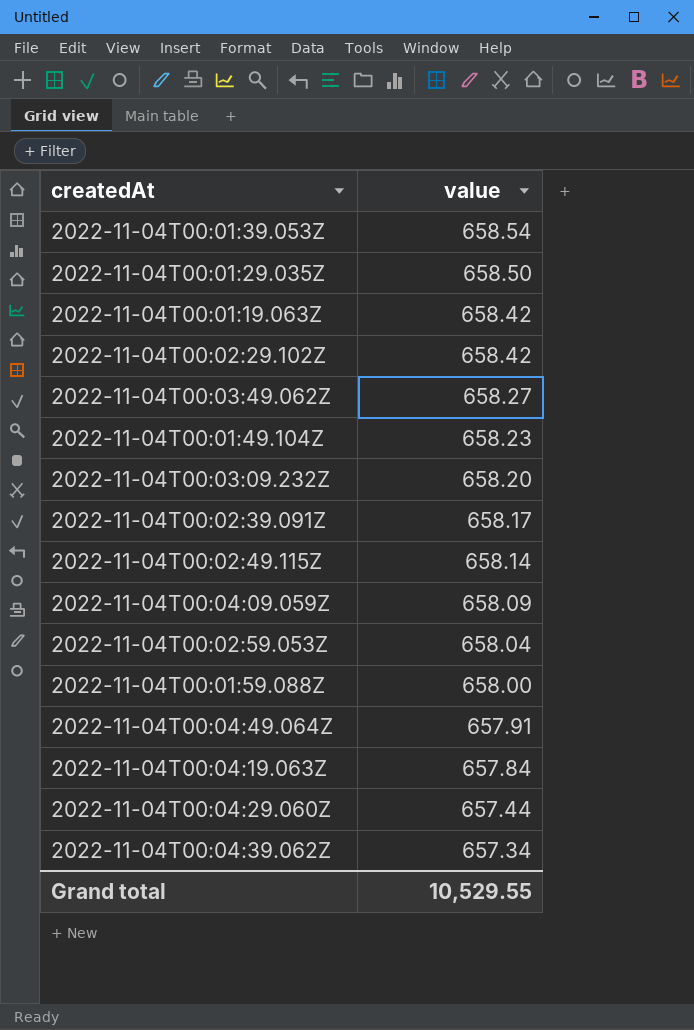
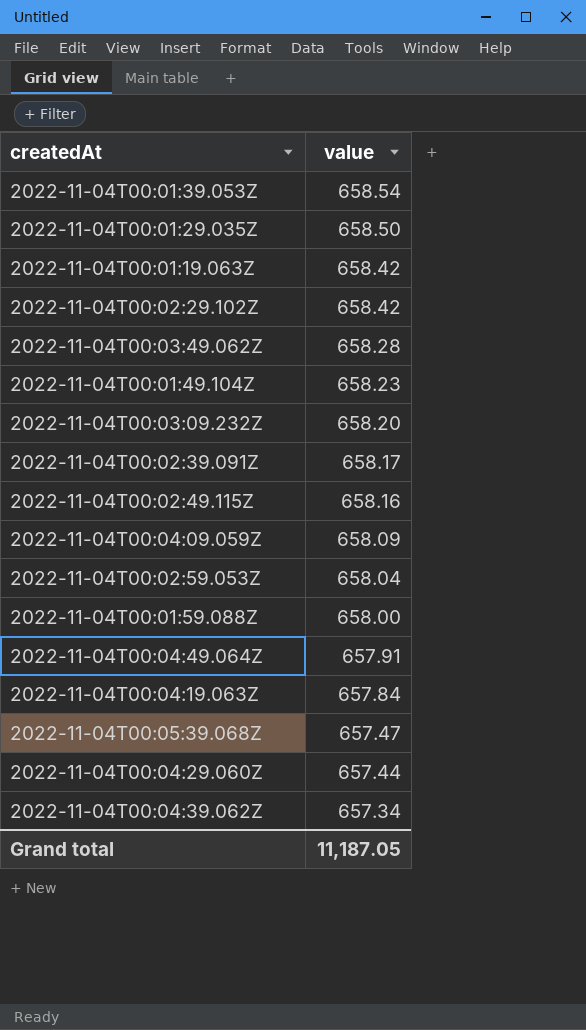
2022-11-04T00:03:49.062Z | value: 658.27 -> 658.28
2022-11-04T00:02:49.115Z | value: 658.14 -> 658.16
row 2022-11-04T00:05:39.068Z: none -> 657.47
Grand total | value: 10,529.55 -> 11,187.05

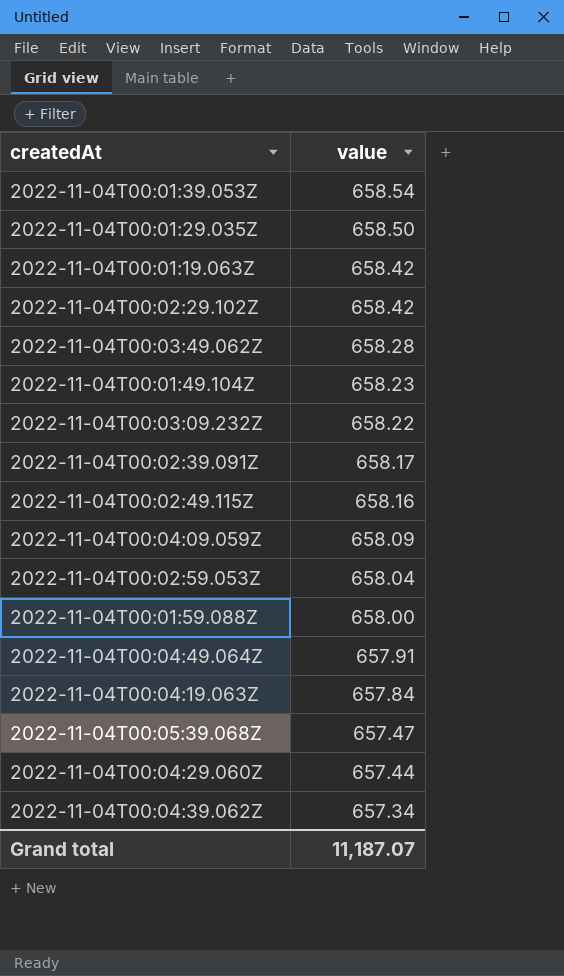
2022-11-04T00:03:09.232Z | value: 658.20 -> 658.22
Grand total | value: 11,187.05 -> 11,187.07

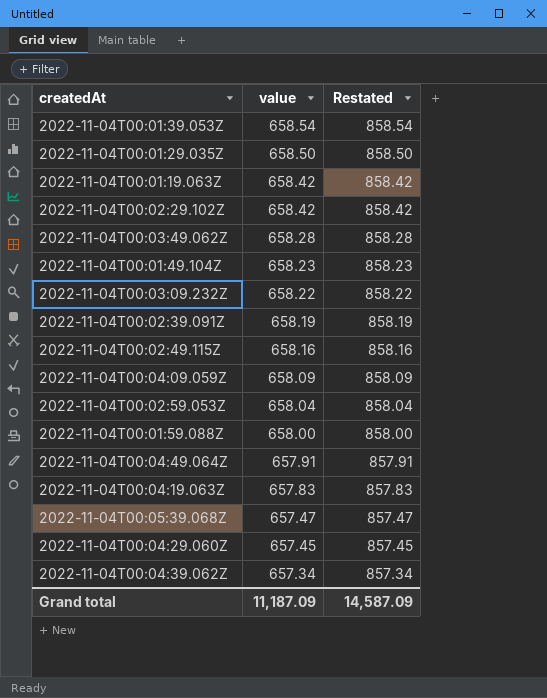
column Restated | formula: none -> [value] + 200
2022-11-04T00:02:39.091Z | value: 658.17 -> 658.19
2022-11-04T00:04:19.063Z | value: 657.84 -> 657.83
2022-11-04T00:04:29.060Z | value: 657.44 -> 657.45
Grand total | value: 11,187.07 -> 11,187.09

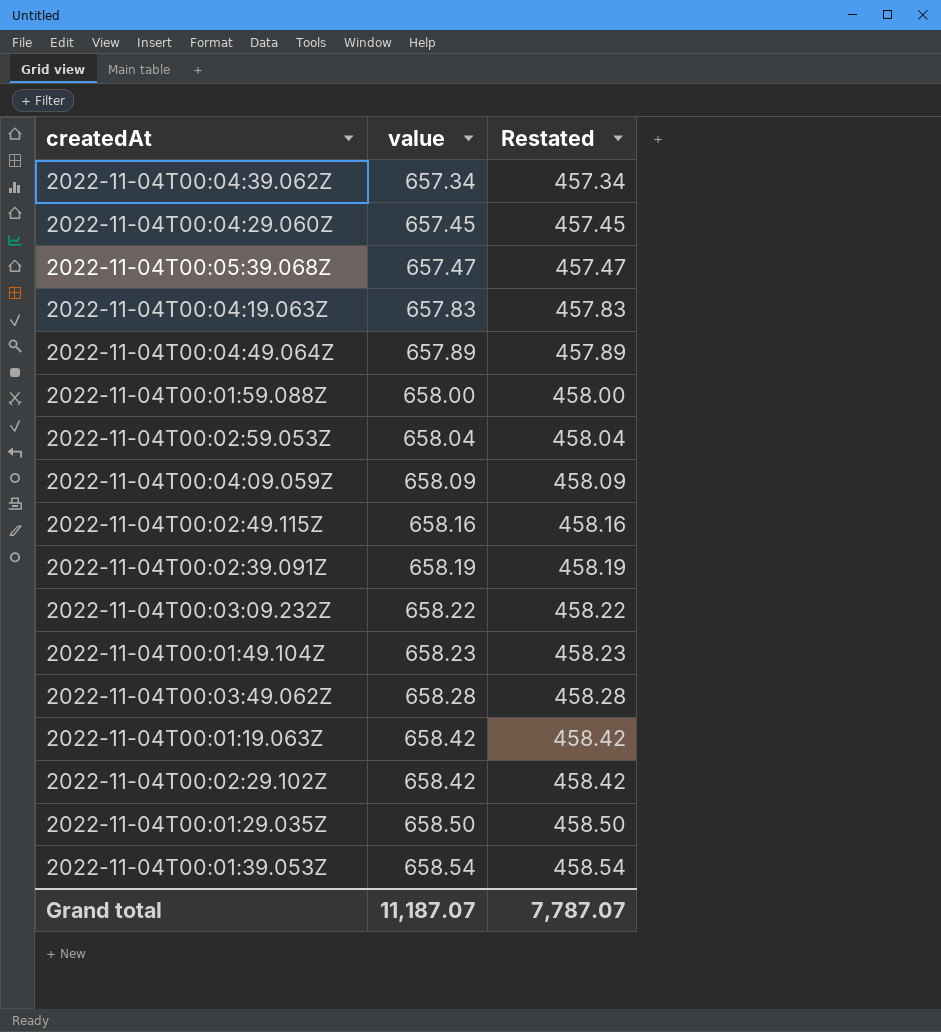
row order: value descending -> value ascending
column Restated | formula: [value] + 200 -> [value] - 200
2022-11-04T00:04:49.064Z | value: 657.91 -> 657.89
Grand total | value: 11,187.09 -> 11,187.07
Grand total | Restated: 14,587.09 -> 7,787.07

